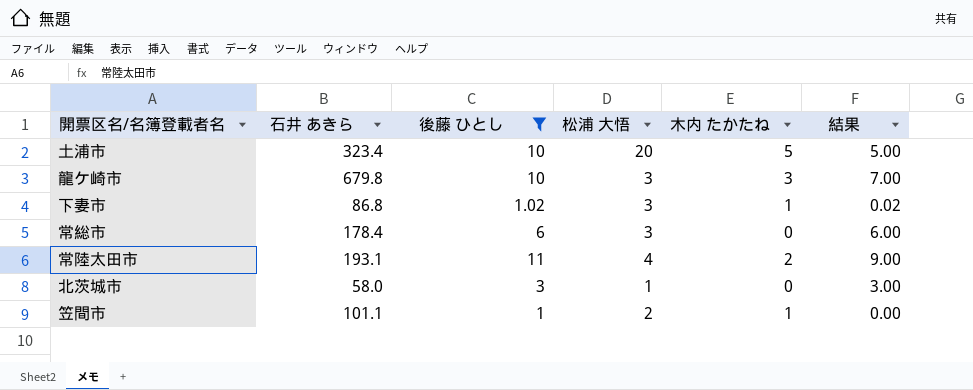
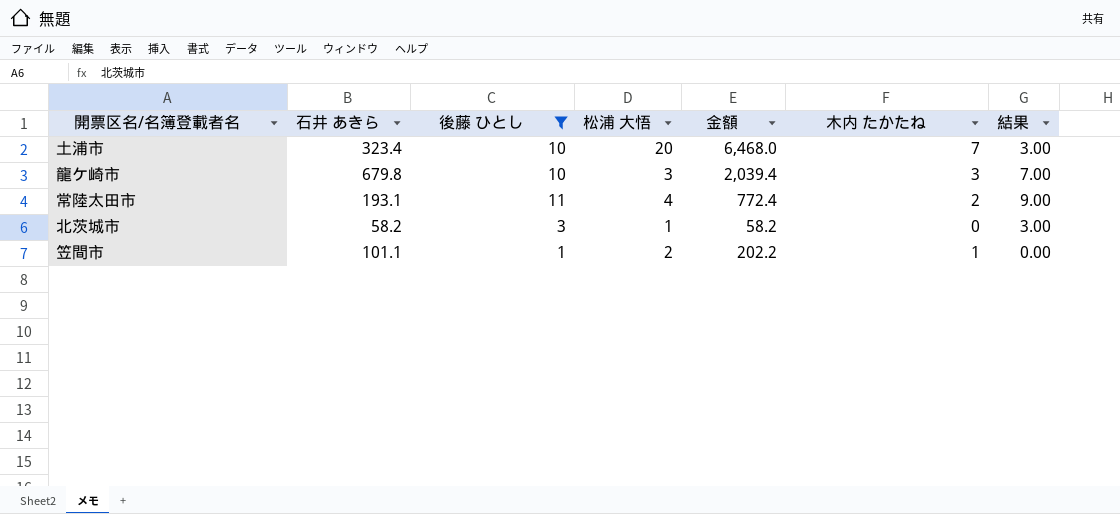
column 金額 | formula: none -> [石井 あきら] * [松浦 大悟]
row 下妻市: 86.8 | 1.02 | 3 | 1 | 0.02 -> none
row 常総市: 178.4 | 6 | 3 | 0 | 6.00 -> none
土浦市 | 木内 たかたね: 5 -> 7
土浦市 | 結果: 5.00 -> 3.00
北茨城市 | 石井 あきら: 58.0 -> 58.2

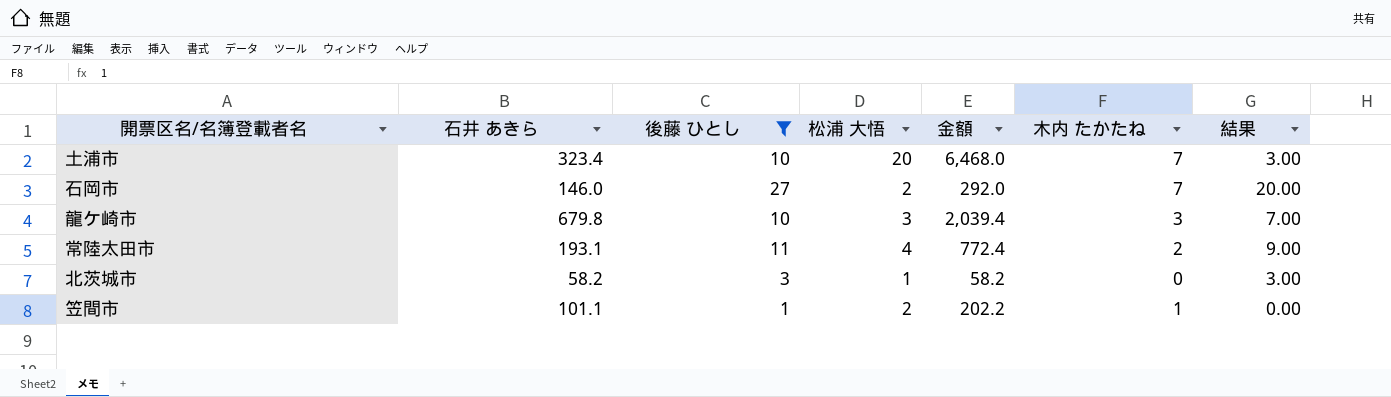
row 石岡市: none -> 146.0 | 27 | 2 | 292.0 | 7 | 20.00

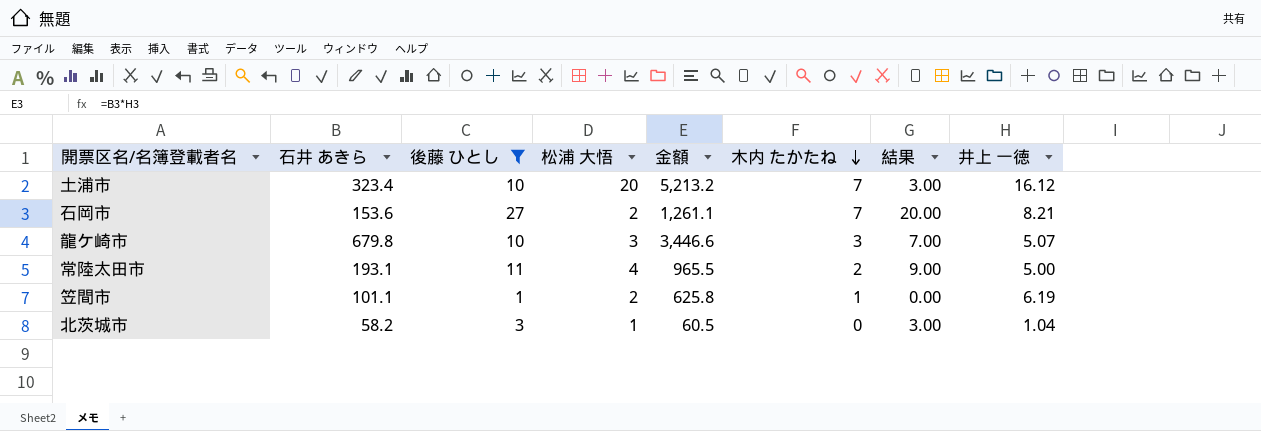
row order: none -> 木内 たかたね descending
column 金額 | formula: [石井 あきら] * [松浦 大悟] -> [石井 あきら] * [井上 一徳]
column 井上 一徳 | position: none -> 8
石岡市 | 石井 あきら: 146.0 -> 153.6

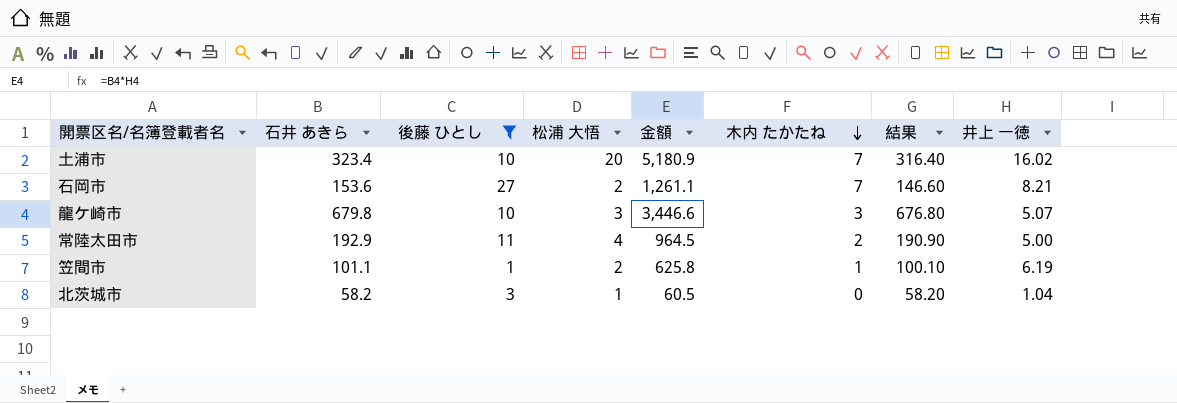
column 結果 | formula: [後藤 ひとし] - [木内 たかたね] -> [石井 あきら] - [木内 たかたね]
土浦市 | 金額: 5,213.2 -> 5,180.9
土浦市 | 井上 一徳: 16.12 -> 16.02
常陸太田市 | 石井 あきら: 193.1 -> 192.9
常陸太田市 | 金額: 965.5 -> 964.5

